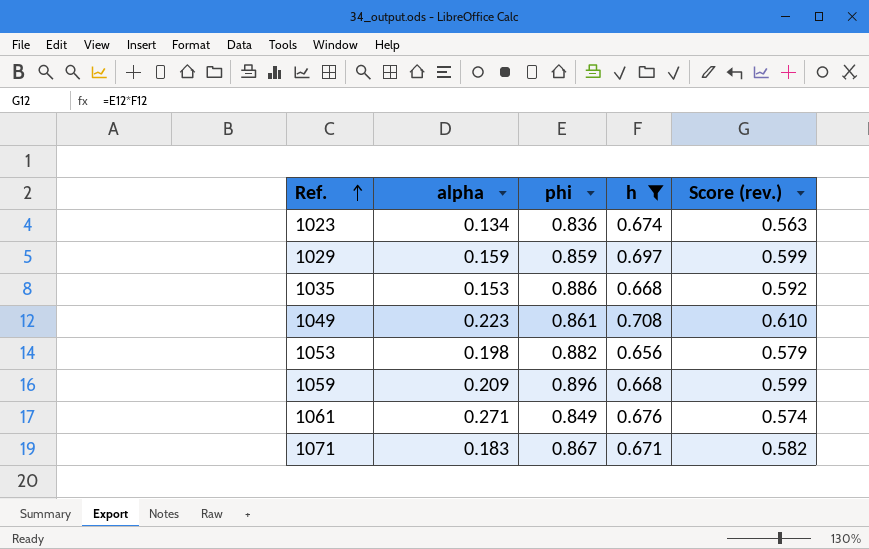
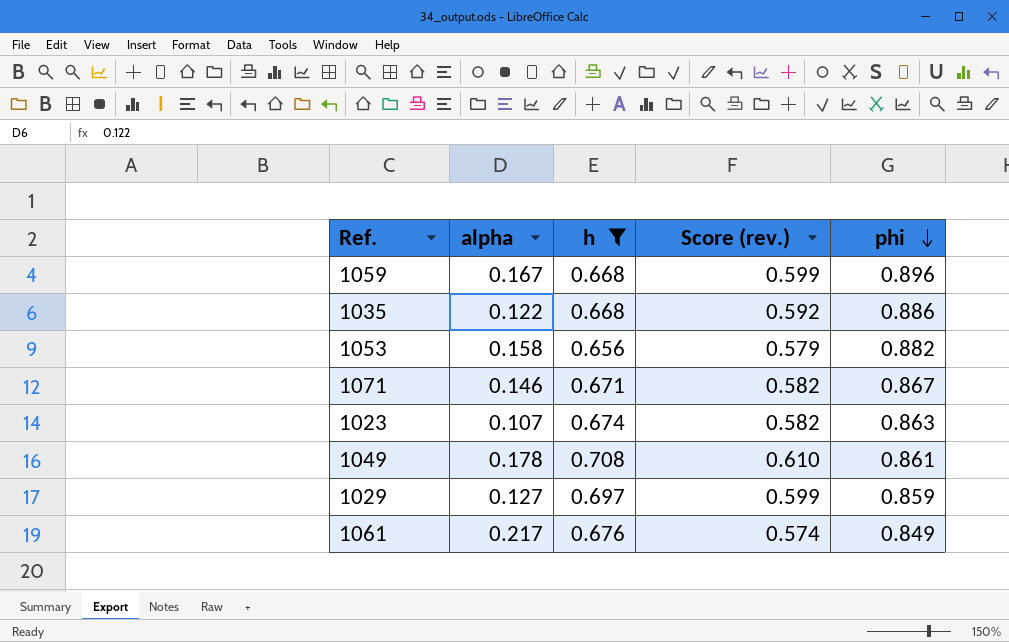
row order: Ref. ascending -> phi descending
column phi | position: 3 -> 5
1059 | alpha: 0.209 -> 0.167
1035 | alpha: 0.153 -> 0.122
1053 | alpha: 0.198 -> 0.158
1071 | alpha: 0.183 -> 0.146
1023 | alpha: 0.134 -> 0.107
1023 | Score (rev.): 0.563 -> 0.582
1023 | phi: 0.836 -> 0.863
1049 | alpha: 0.223 -> 0.178
1029 | alpha: 0.159 -> 0.127
1061 | alpha: 0.271 -> 0.217

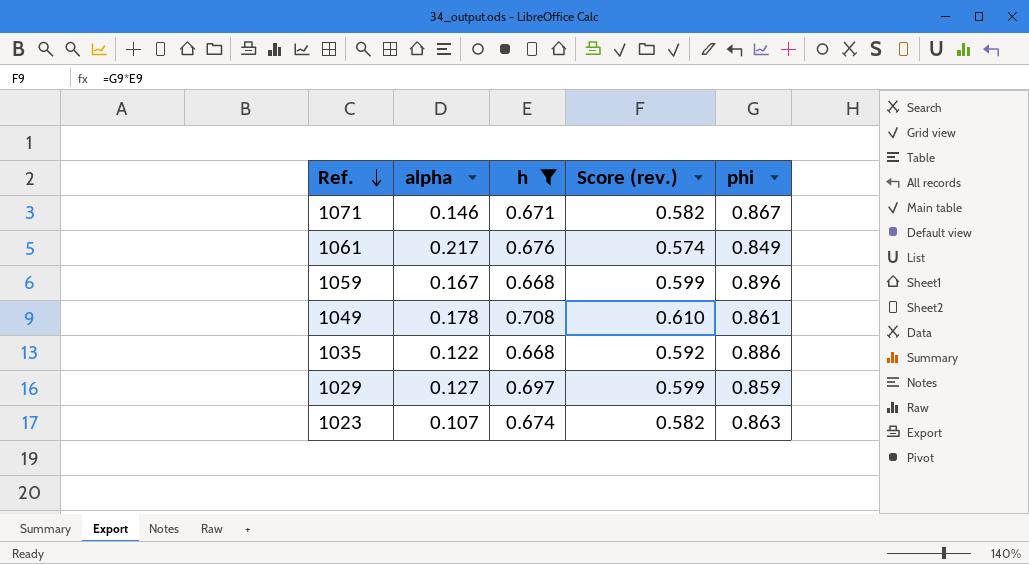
row order: phi descending -> Ref. descending
row 1053: 0.158 | 0.656 | 0.579 | 0.882 -> none

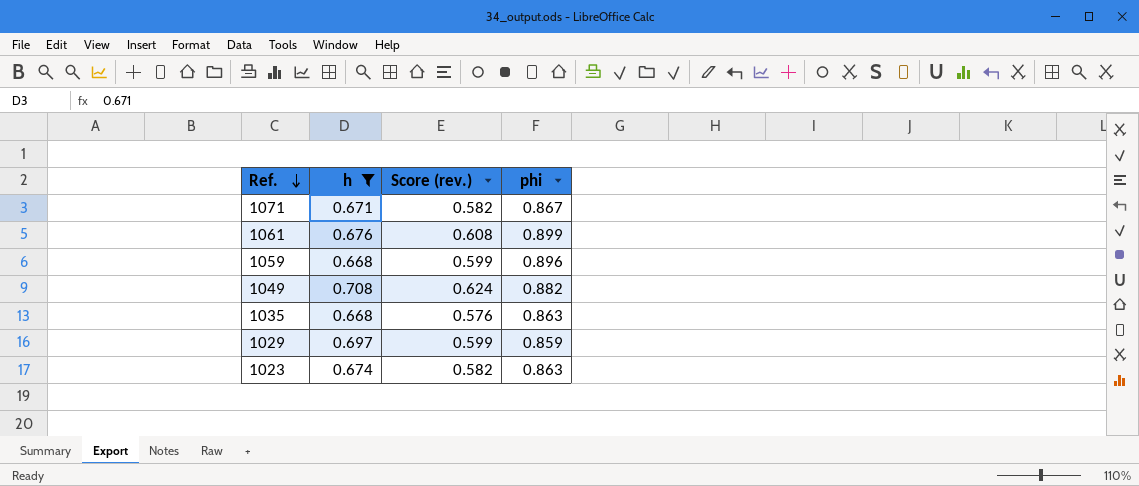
column alpha | position: 2 -> none
1061 | Score (rev.): 0.574 -> 0.608
1061 | phi: 0.849 -> 0.899
1049 | Score (rev.): 0.610 -> 0.624
1049 | phi: 0.861 -> 0.882
1035 | Score (rev.): 0.592 -> 0.576
1035 | phi: 0.886 -> 0.863

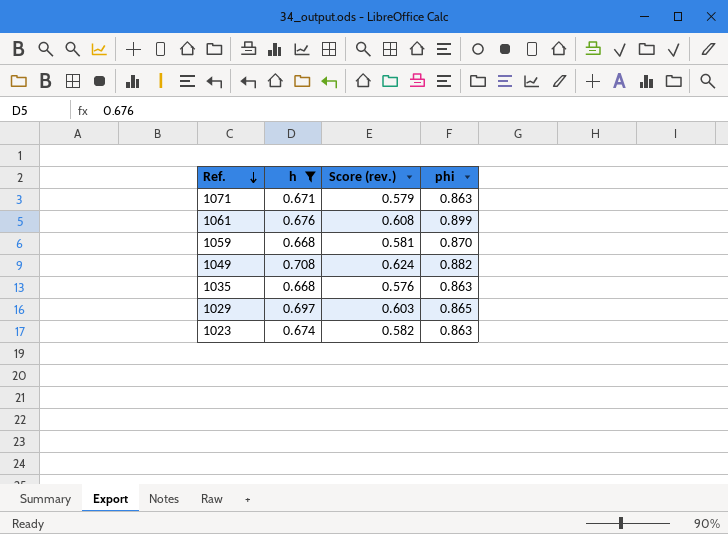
1071 | Score (rev.): 0.582 -> 0.579
1071 | phi: 0.867 -> 0.863
1059 | Score (rev.): 0.599 -> 0.581
1059 | phi: 0.896 -> 0.870
1029 | Score (rev.): 0.599 -> 0.603
1029 | phi: 0.859 -> 0.865

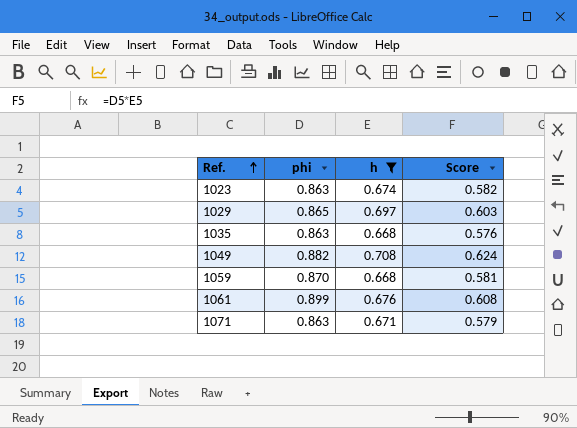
row order: Ref. descending -> Ref. ascending
column phi | position: 4 -> 2
column name: Score (rev.) -> Score

